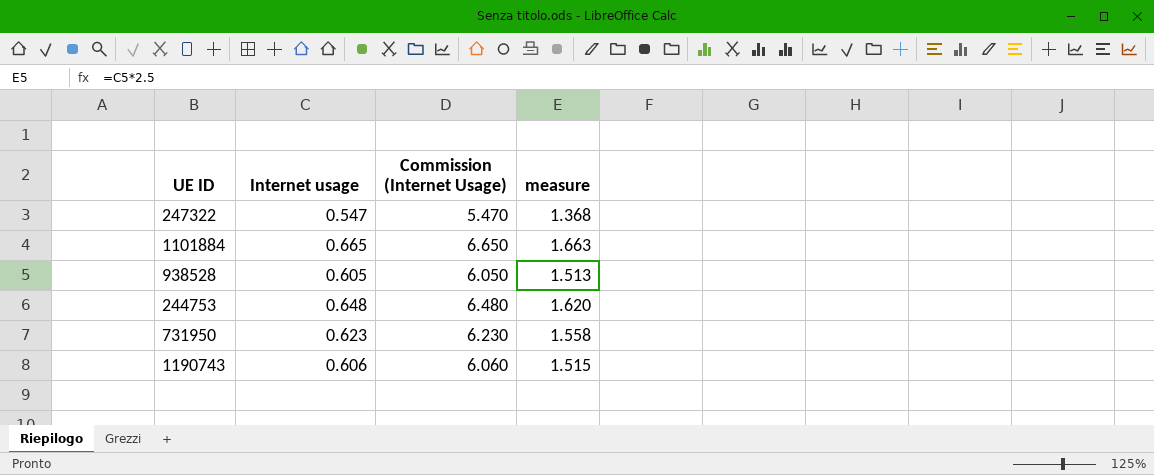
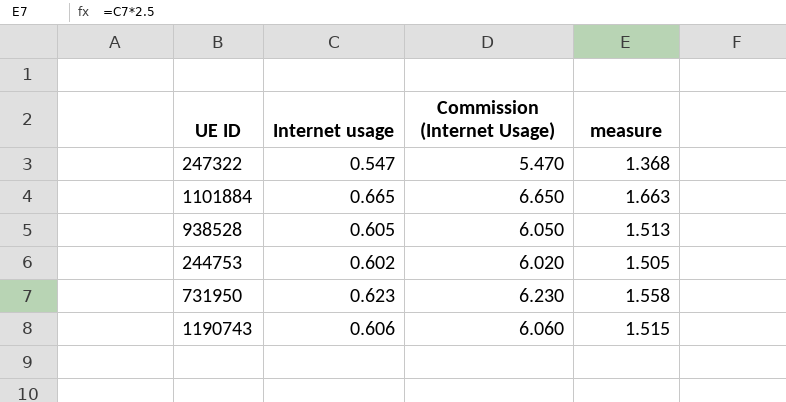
244753 | Internet usage: 0.648 -> 0.602
244753 | Commission (Internet Usage): 6.480 -> 6.020
244753 | measure: 1.620 -> 1.505

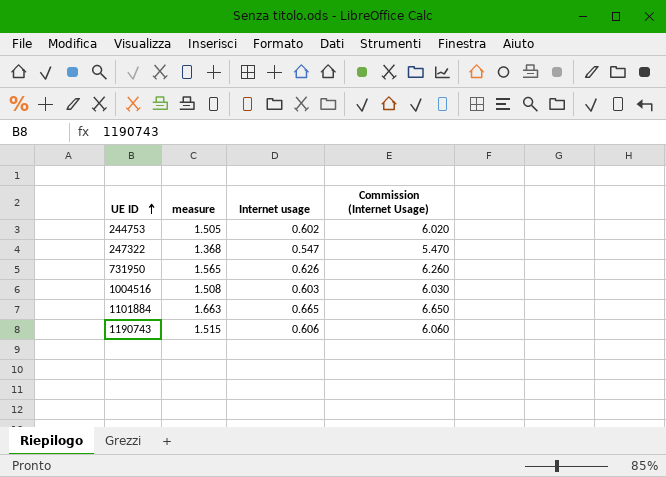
row order: none -> UE ID ascending
column measure | position: 4 -> 2
row 938528: 0.605 | 6.050 | 1.513 -> none
731950 | measure: 1.558 -> 1.565
731950 | Internet usage: 0.623 -> 0.626
731950 | Commission (Internet Usage): 6.230 -> 6.260
row 1004516: none -> 1.508 | 0.603 | 6.030

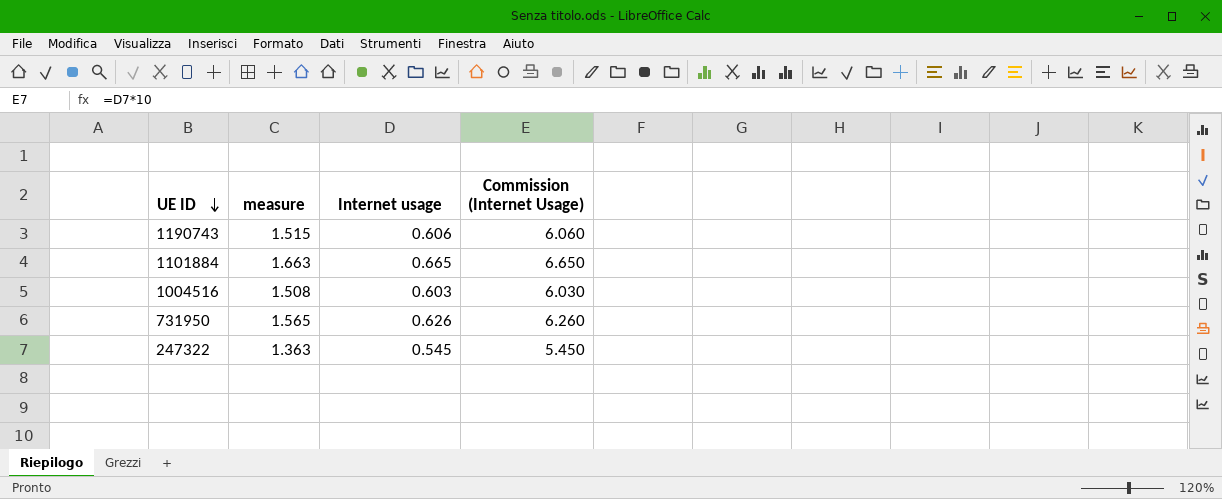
row order: UE ID ascending -> UE ID descending
row 244753: 1.505 | 0.602 | 6.020 -> none
247322 | measure: 1.368 -> 1.363
247322 | Internet usage: 0.547 -> 0.545
247322 | Commission (Internet Usage): 5.470 -> 5.450

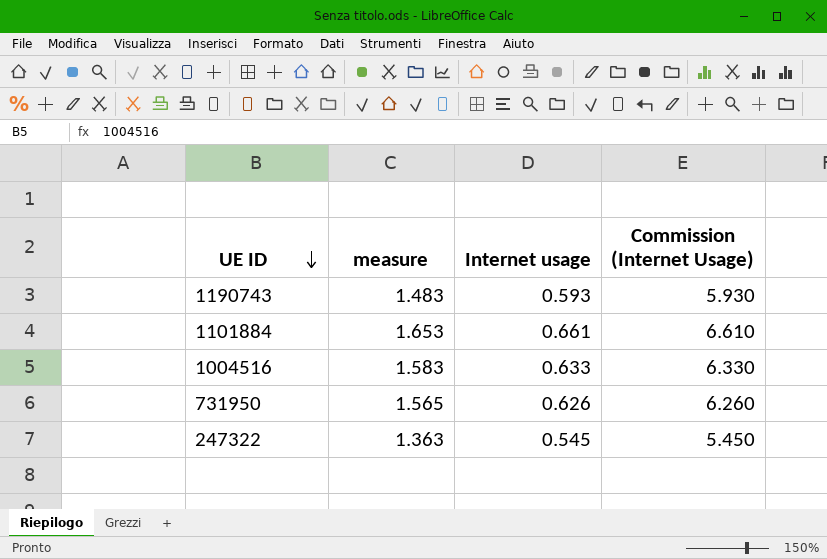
1190743 | measure: 1.515 -> 1.483
1190743 | Internet usage: 0.606 -> 0.593
1190743 | Commission (Internet Usage): 6.060 -> 5.930
1101884 | measure: 1.663 -> 1.653
1101884 | Internet usage: 0.665 -> 0.661
1101884 | Commission (Internet Usage): 6.650 -> 6.610
1004516 | measure: 1.508 -> 1.583
1004516 | Internet usage: 0.603 -> 0.633
1004516 | Commission (Internet Usage): 6.030 -> 6.330

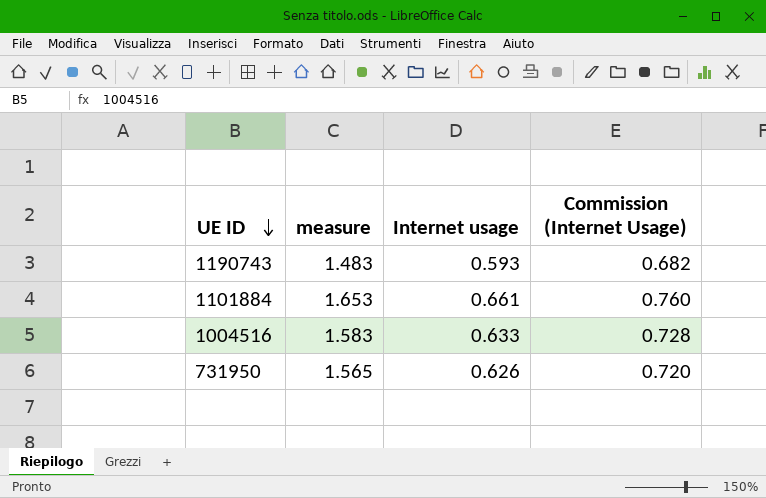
column Commission (Internet Usage) | formula: [Internet usage] * 10 -> [Internet usage] * 1.15
row 247322: 1.363 | 0.545 | 5.450 -> none

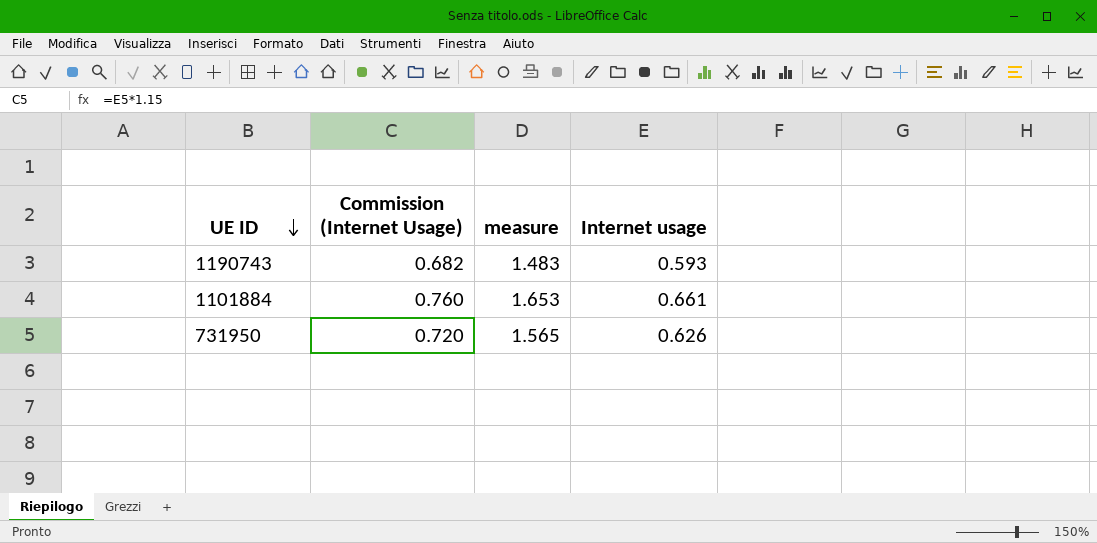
column Commission (Internet Usage) | position: 4 -> 2
row 1004516: 1.583 | 0.633 | 0.728 -> none

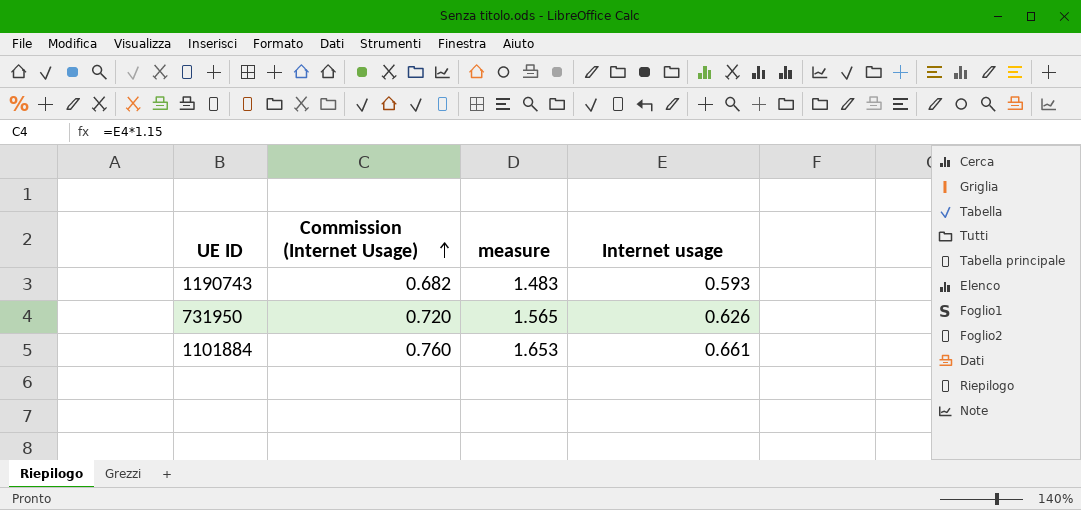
row order: UE ID descending -> Commission (Internet Usage) ascending

